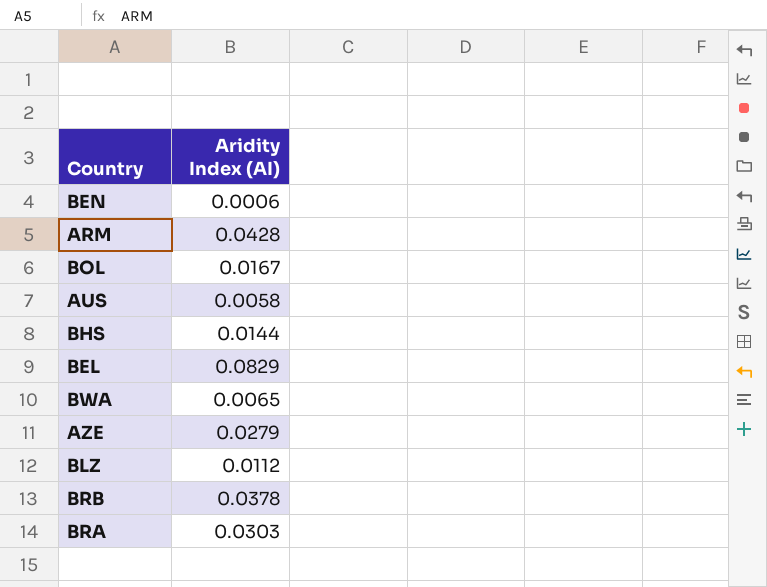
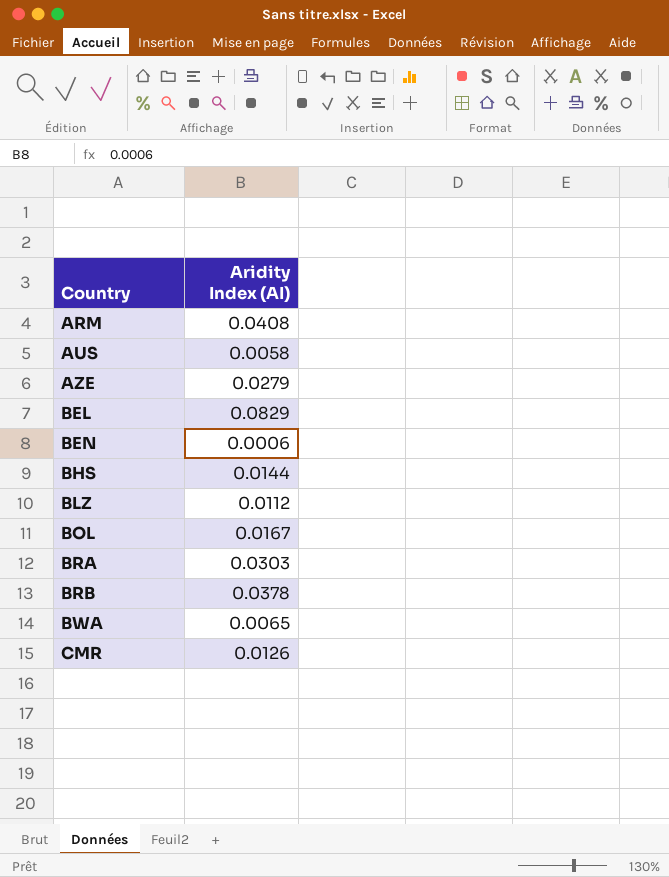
row order: none -> Country ascending
ARM | Aridity Index (AI): 0.0428 -> 0.0408
row CMR: none -> 0.0126

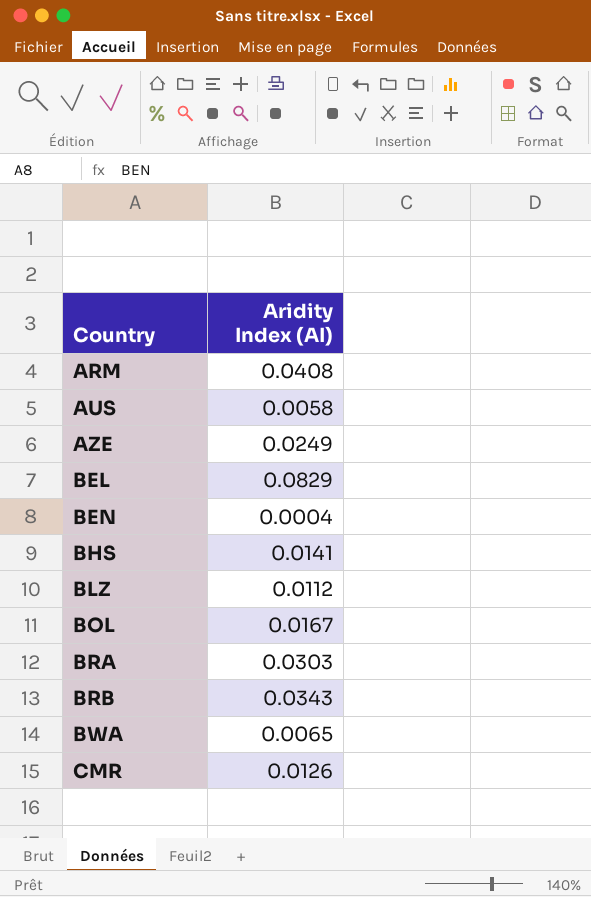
AZE | Aridity Index (AI): 0.0279 -> 0.0249
BEN | Aridity Index (AI): 0.0006 -> 0.0004
BHS | Aridity Index (AI): 0.0144 -> 0.0141
BRB | Aridity Index (AI): 0.0378 -> 0.0343

